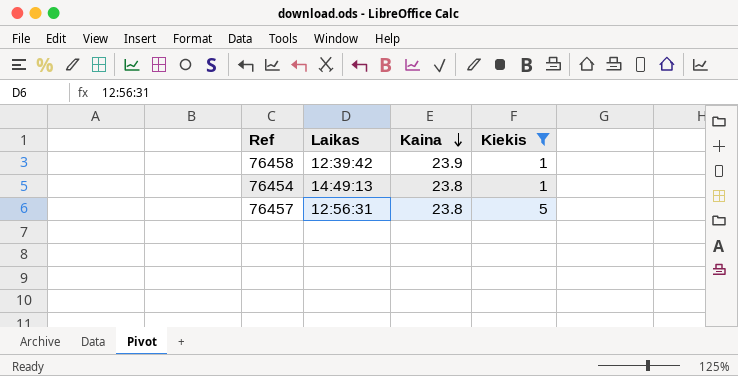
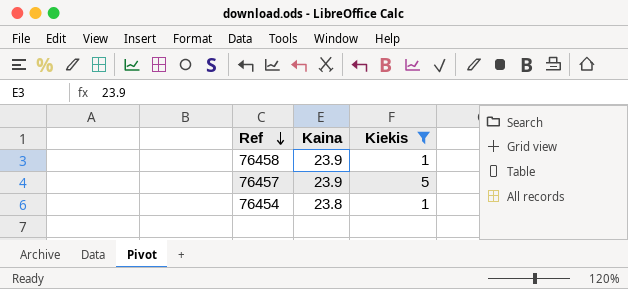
row order: Kaina descending -> Ref descending
column Laikas | position: 2 -> none
76457 | Kaina: 23.8 -> 23.9

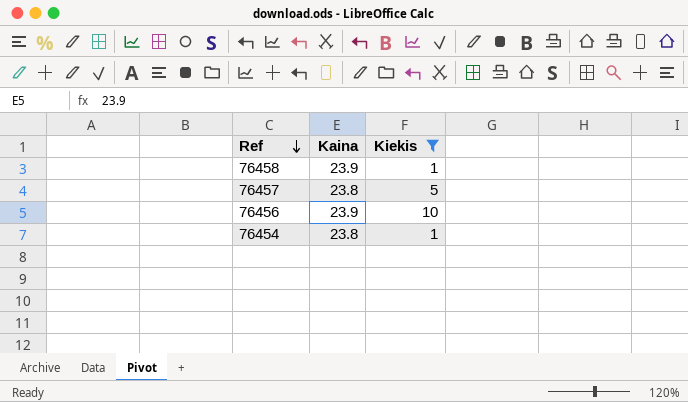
76457 | Kaina: 23.9 -> 23.8
row 76456: none -> 23.9 | 10

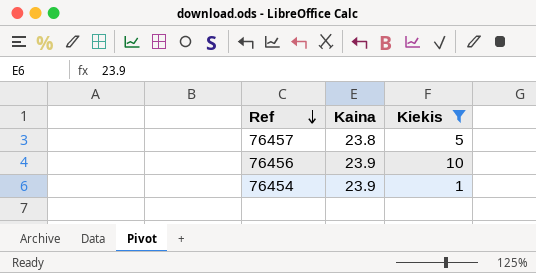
row 76458: 23.9 | 1 -> none
76454 | Kaina: 23.8 -> 23.9

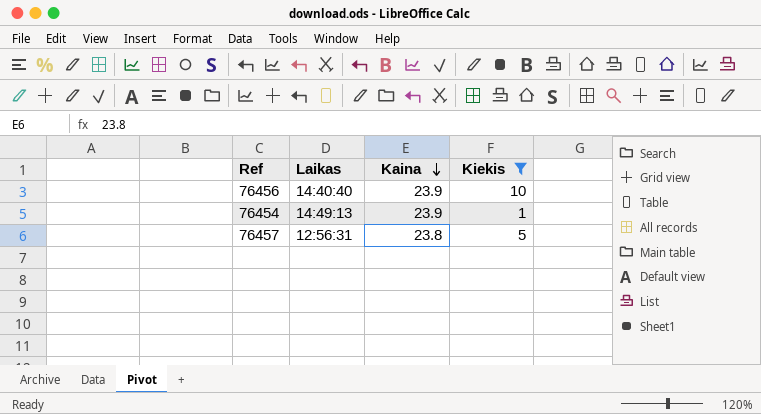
row order: Ref descending -> Kaina descending
column Laikas | position: none -> 2

